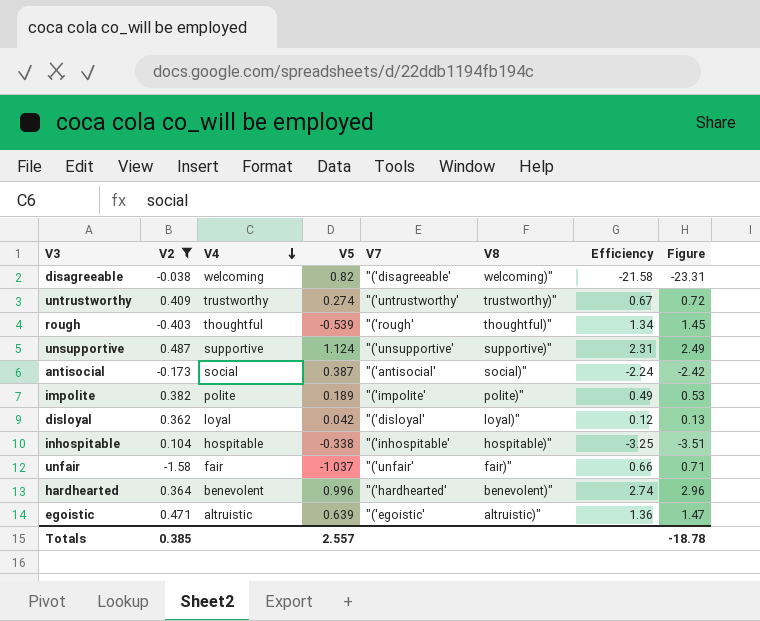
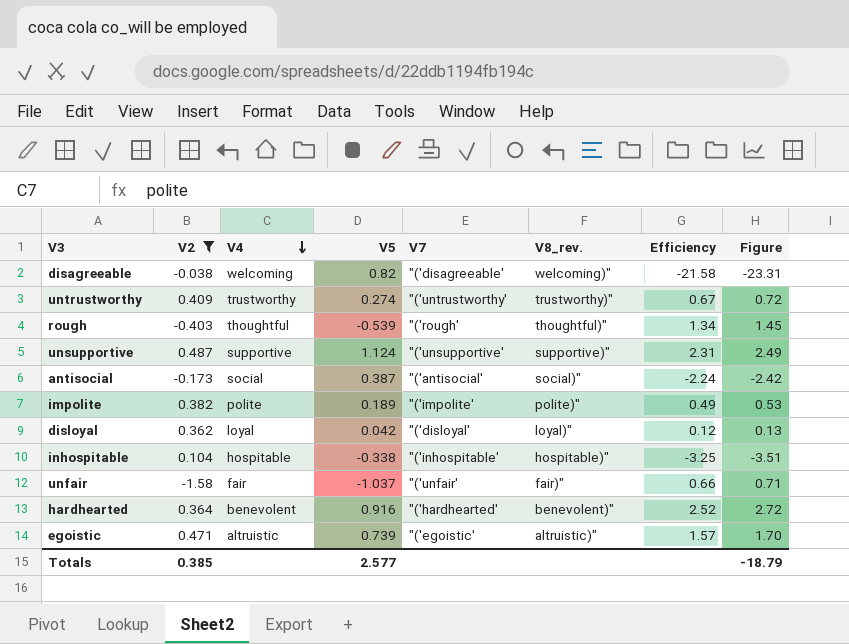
column name: V8 -> V8_rev.
hardhearted | V5: 0.996 -> 0.916
hardhearted | Efficiency: 2.74 -> 2.52
hardhearted | Figure: 2.96 -> 2.72
egoistic | V5: 0.639 -> 0.739
egoistic | Efficiency: 1.36 -> 1.57
egoistic | Figure: 1.47 -> 1.70
Totals | V5: 2.557 -> 2.577
Totals | Figure: -18.78 -> -18.79

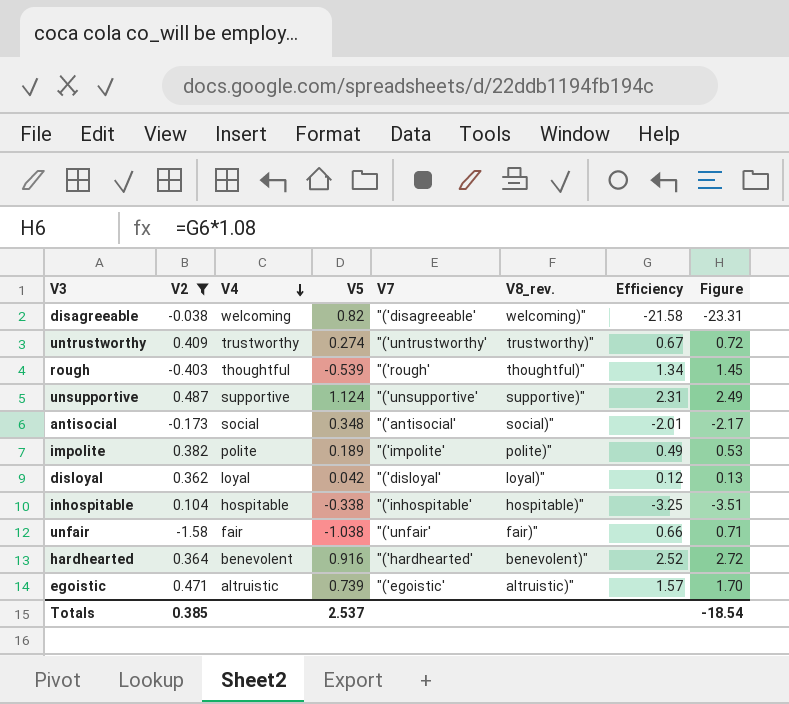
antisocial | V5: 0.387 -> 0.348
antisocial | Efficiency: -2.24 -> -2.01
antisocial | Figure: -2.42 -> -2.17
unfair | V5: -1.037 -> -1.038
Totals | V5: 2.577 -> 2.537
Totals | Figure: -18.79 -> -18.54

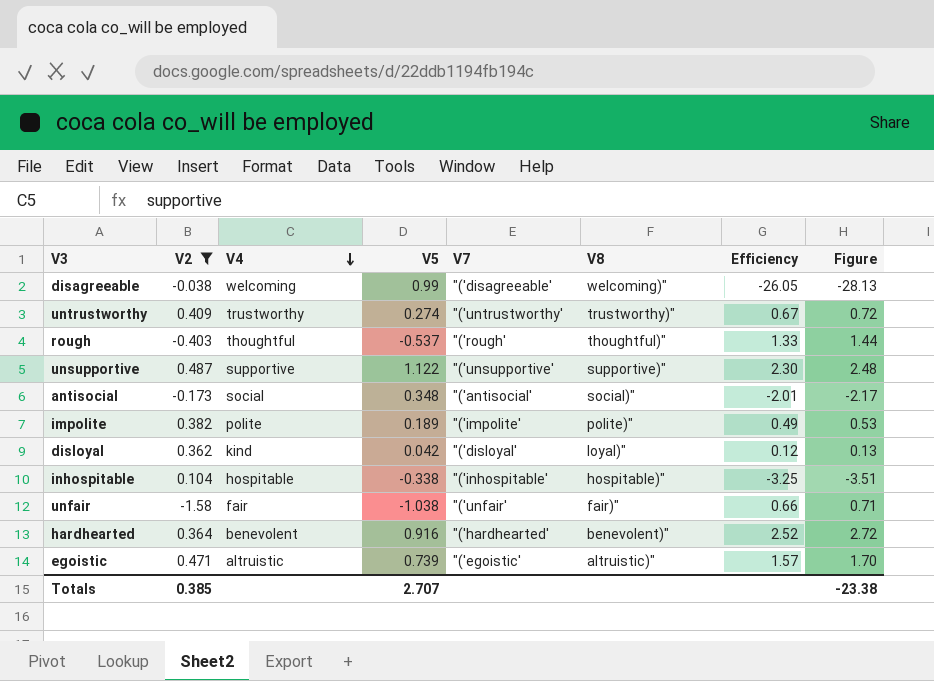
column name: V8_rev. -> V8
disagreeable | V5: 0.82 -> 0.99
disagreeable | Efficiency: -21.58 -> -26.05
disagreeable | Figure: -23.31 -> -28.13
rough | V5: -0.539 -> -0.537
rough | Efficiency: 1.34 -> 1.33
rough | Figure: 1.45 -> 1.44
unsupportive | V5: 1.124 -> 1.122
unsupportive | Efficiency: 2.31 -> 2.30
unsupportive | Figure: 2.49 -> 2.48
disloyal | V4: loyal -> kind
Totals | V5: 2.537 -> 2.707
Totals | Figure: -18.54 -> -23.38

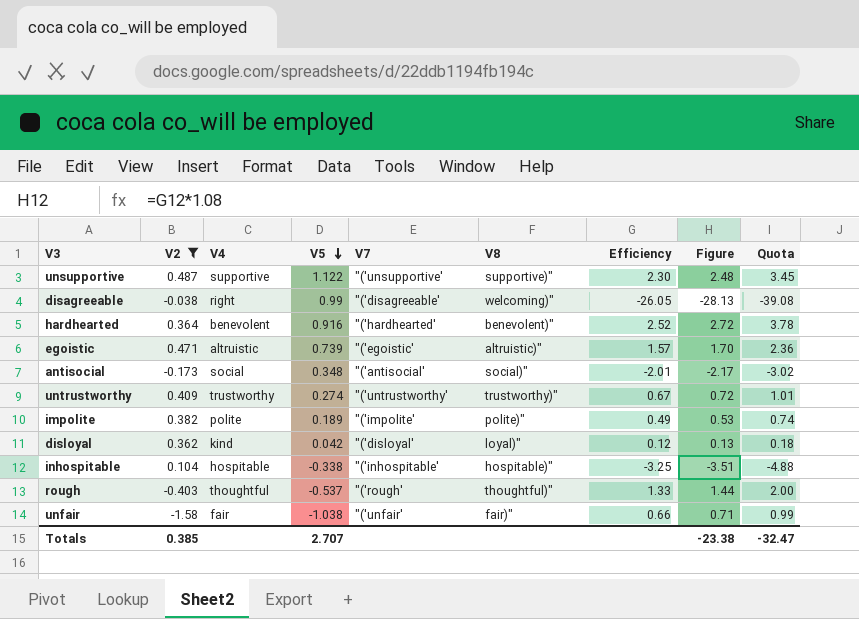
row order: V4 descending -> V5 descending
column Quota | formula: none -> [Efficiency] * 1.5
disagreeable | V4: welcoming -> right

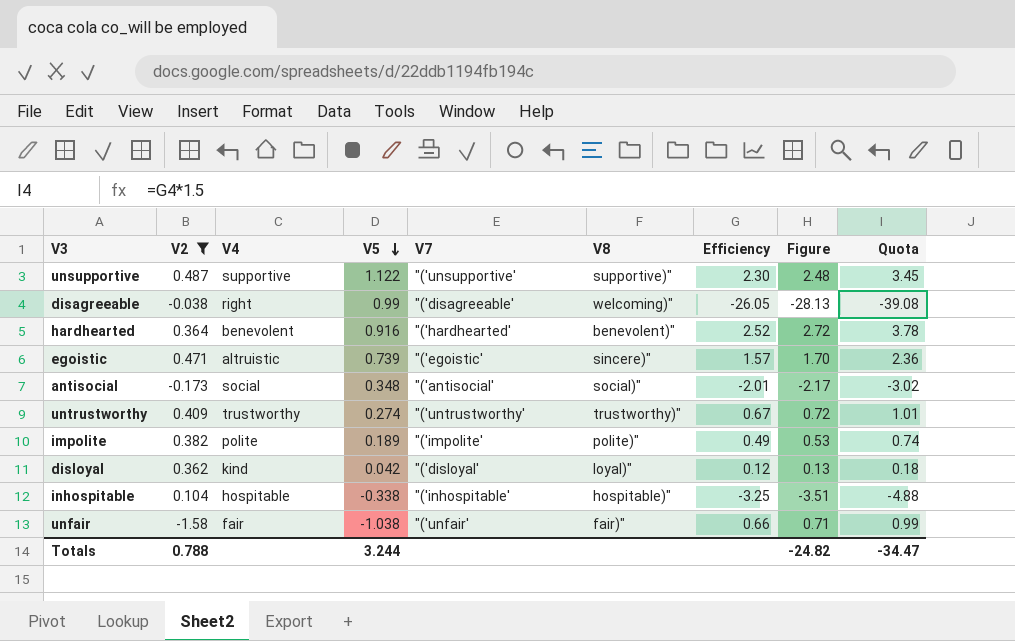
row rough: -0.403 | thoughtful | -0.537 | "('rough' | thoughtful)" | 1.33 | 1.44 | 2.00 -> none
egoistic | V8: altruistic)" -> sincere)"
Totals | V2: 0.385 -> 0.788
Totals | V5: 2.707 -> 3.244
Totals | Figure: -23.38 -> -24.82
Totals | Quota: -32.47 -> -34.47

